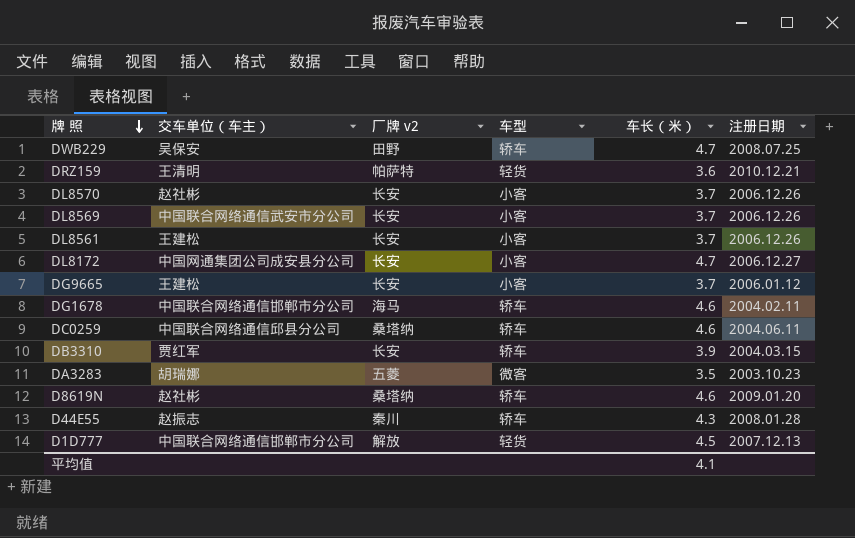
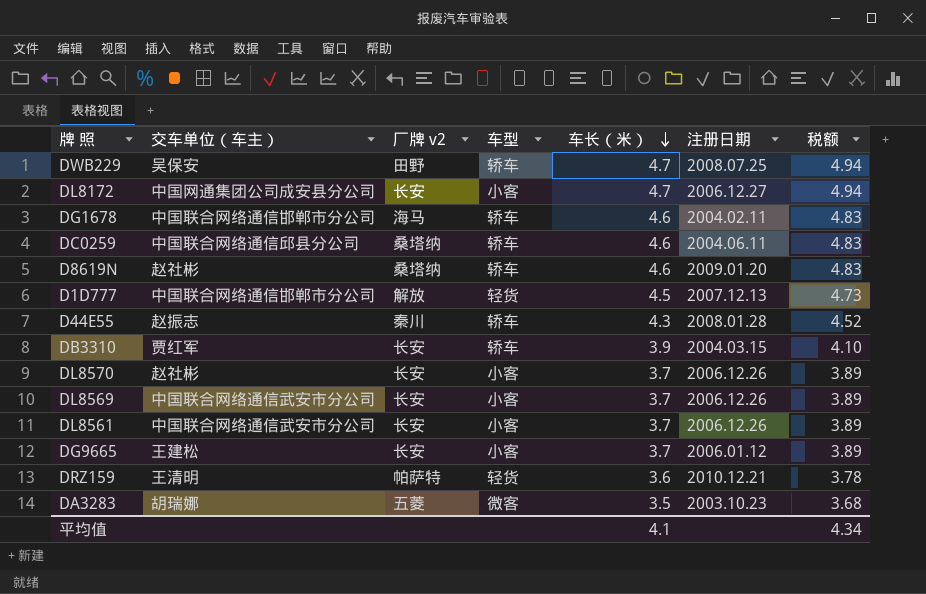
row order: 牌 照 descending -> 车长（米） descending
column 税额 | formula: none -> [车长（米）] * 1.05
DL8561 | 交车单位（车主）: 王建松 -> 中国联合网络通信武安市分公司

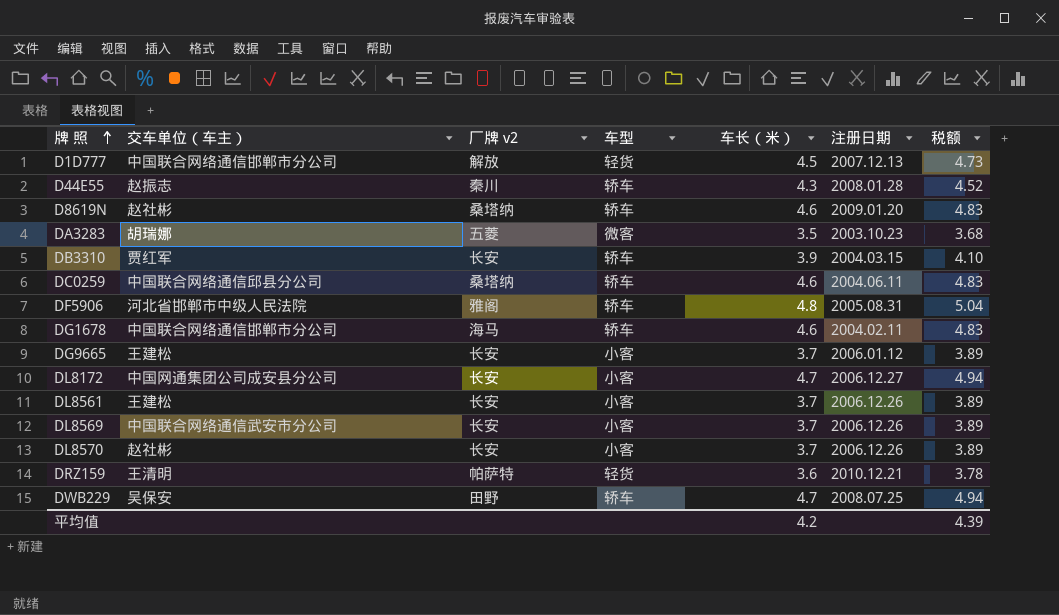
row order: 车长（米） descending -> 牌 照 ascending
row DF5906: none -> 河北省邯郸市中级人民法院 | 雅阁 | 轿车 | 4.8 | 2005.08.31 | 5.04
DL8561 | 交车单位（车主）: 中国联合网络通信武安市分公司 -> 王建松
平均值 | 车长（米）: 4.1 -> 4.2
平均值 | 税额: 4.34 -> 4.39

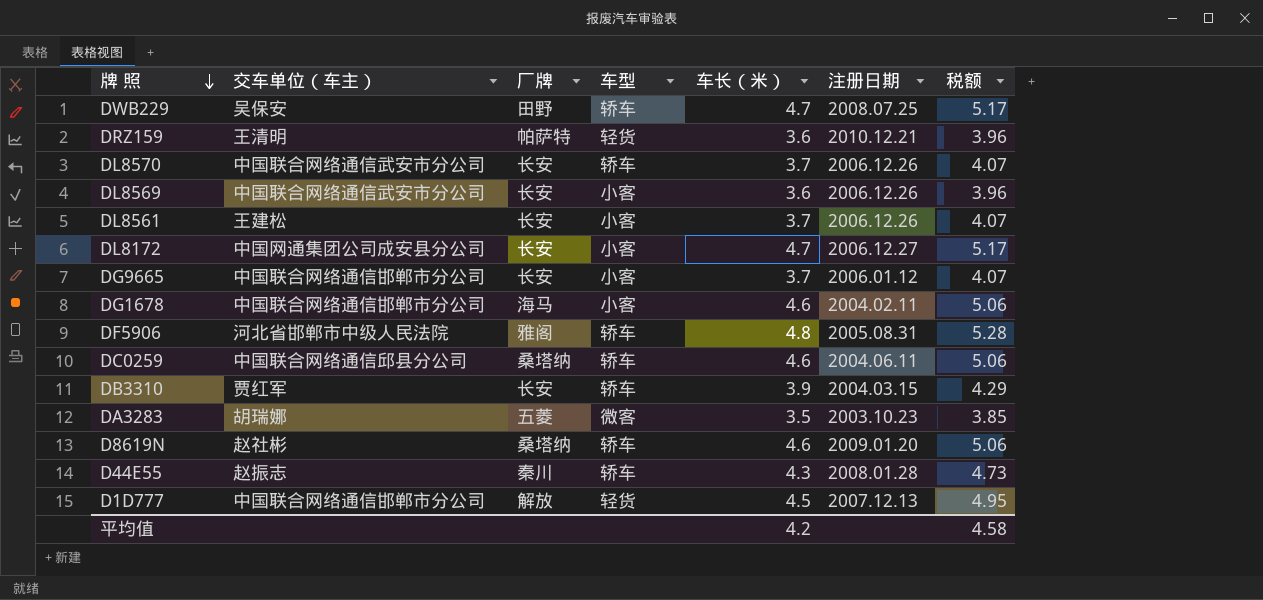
row order: 牌 照 ascending -> 牌 照 descending
column name: 厂牌 v2 -> 厂牌
column 税额 | formula: [车长（米）] * 1.05 -> [车长（米）] * 1.1
DL8570 | 交车单位（车主）: 赵社彬 -> 中国联合网络通信武安市分公司
DL8570 | 车型: 小客 -> 轿车
DL8569 | 车长（米）: 3.7 -> 3.6
DG9665 | 交车单位（车主）: 王建松 -> 中国联合网络通信邯郸市分公司
DG1678 | 车型: 轿车 -> 小客
平均值 | 税额: 4.39 -> 4.58

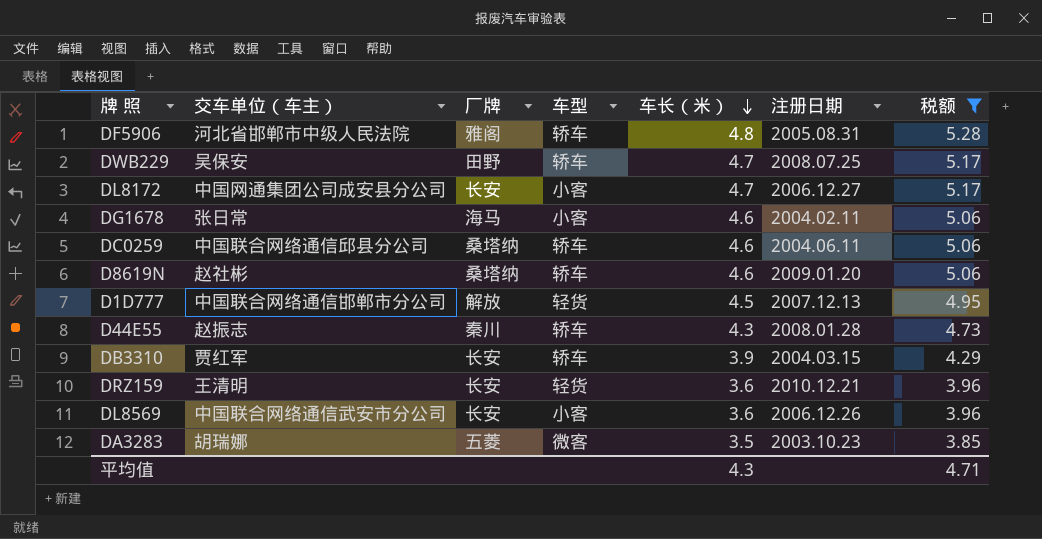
filter: none -> 税额 != 4.07
row order: 牌 照 descending -> 车长（米） descending
DG1678 | 交车单位（车主）: 中国联合网络通信邯郸市分公司 -> 张日常
DRZ159 | 厂牌: 帕萨特 -> 长安
平均值 | 车长（米）: 4.2 -> 4.3
平均值 | 税额: 4.58 -> 4.71

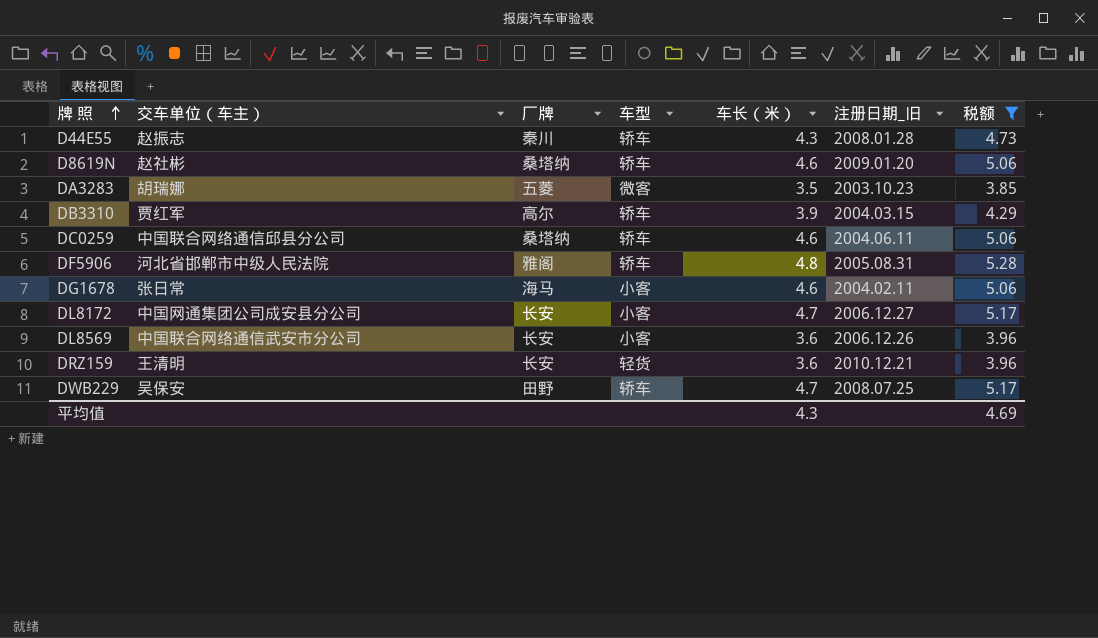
row order: 车长（米） descending -> 牌 照 ascending
column name: 注册日期 -> 注册日期_旧
row D1D777: 中国联合网络通信邯郸市分公司 | 解放 | 轻货 | 4.5 | 2007.12.13 | 4.95 -> none
DB3310 | 厂牌: 长安 -> 高尔
平均值 | 税额: 4.71 -> 4.69

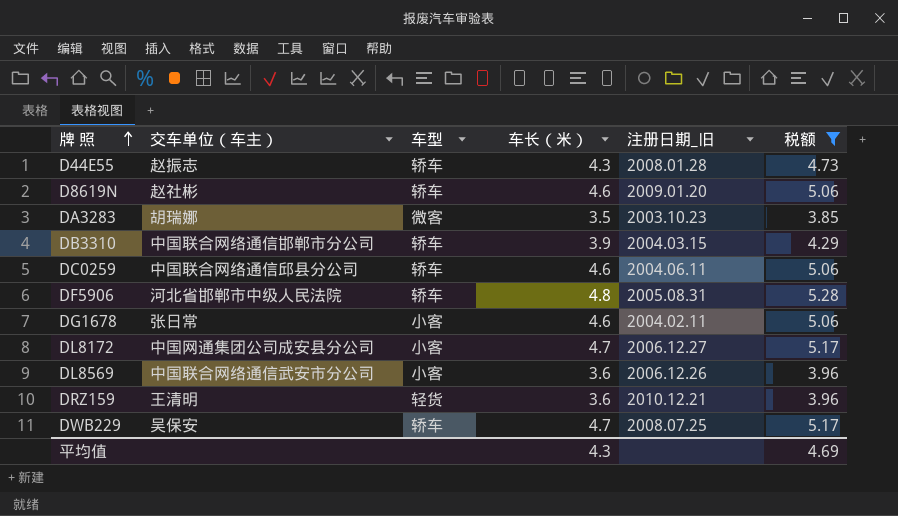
column 厂牌 | position: 3 -> none
DB3310 | 交车单位（车主）: 贾红军 -> 中国联合网络通信邯郸市分公司

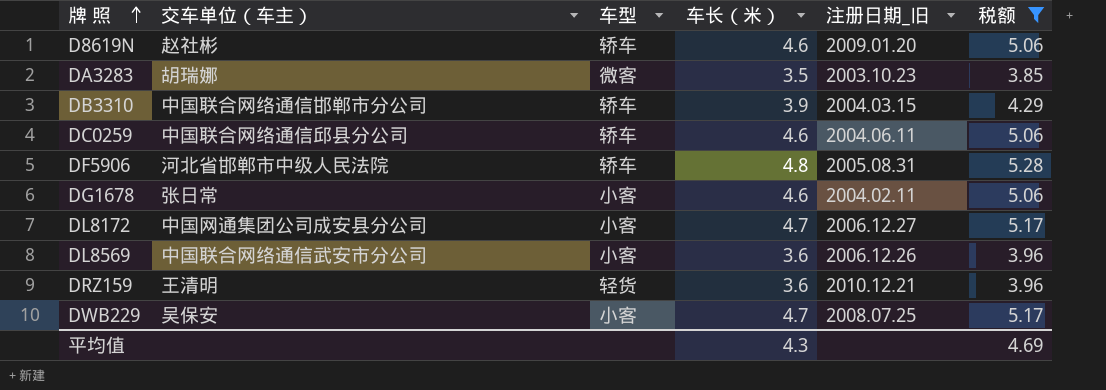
row D44E55: 赵振志 | 轿车 | 4.3 | 2008.01.28 | 4.73 -> none
DWB229 | 车型: 轿车 -> 小客

